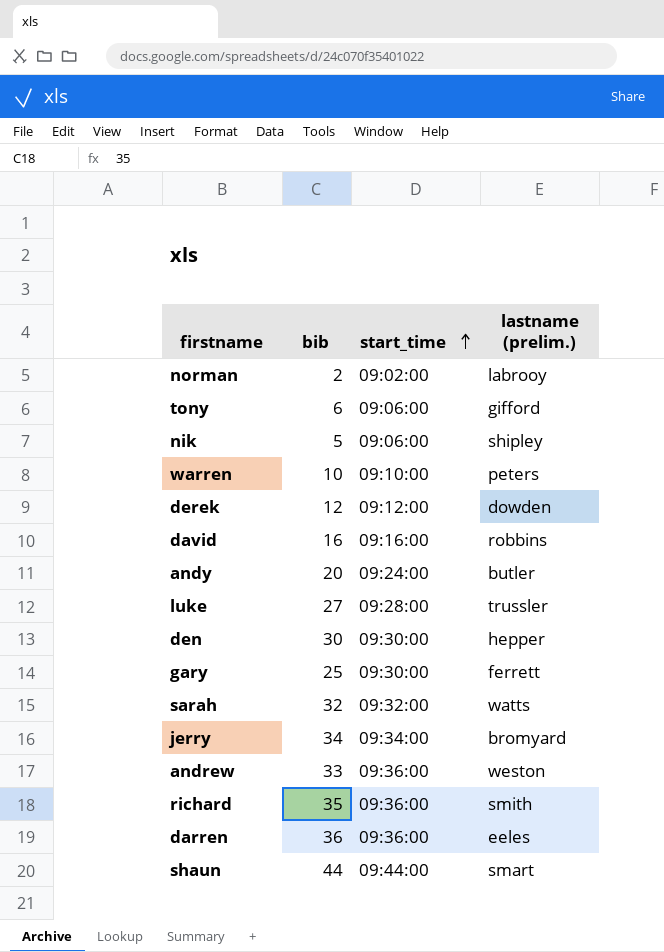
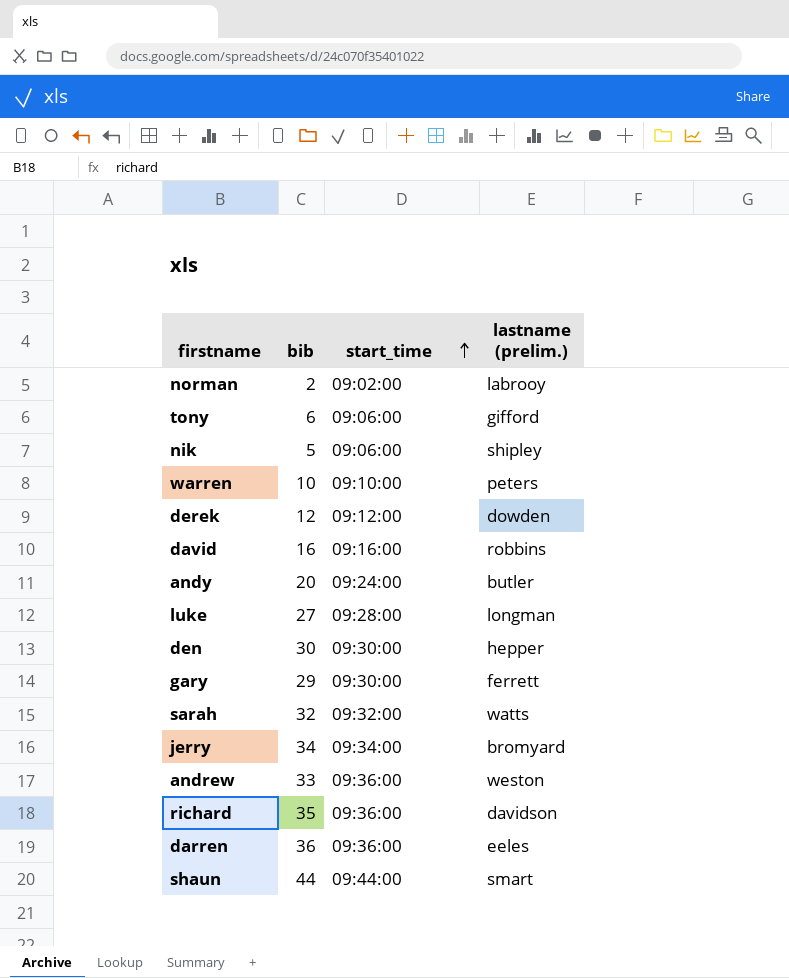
luke | lastname (prelim.): trussler -> longman
gary | bib: 25 -> 29
richard | lastname (prelim.): smith -> davidson

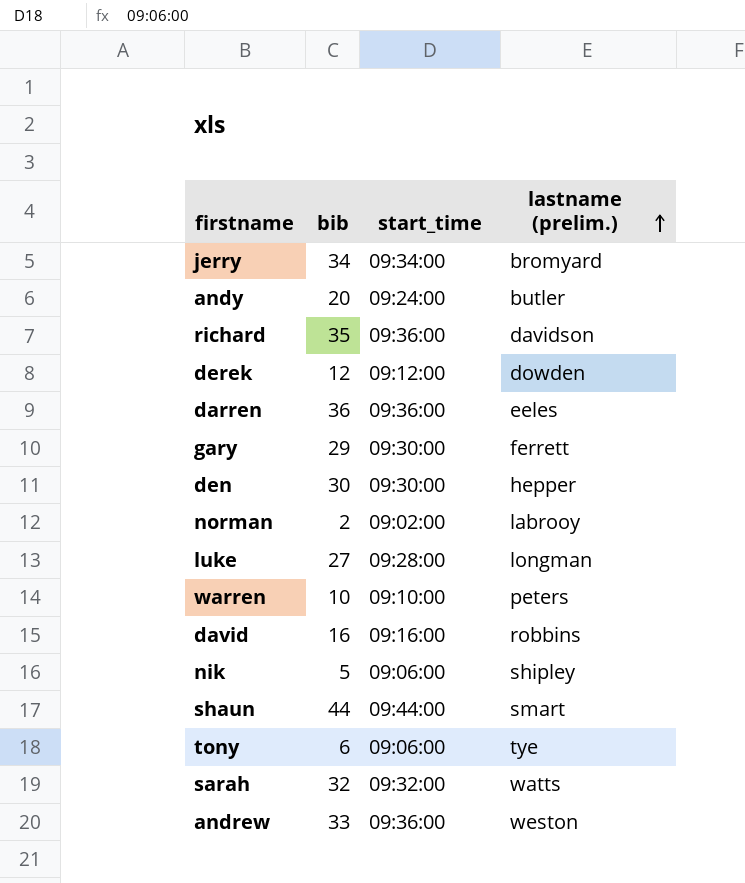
row order: start_time ascending -> lastname (prelim.) ascending
tony | lastname (prelim.): gifford -> tye

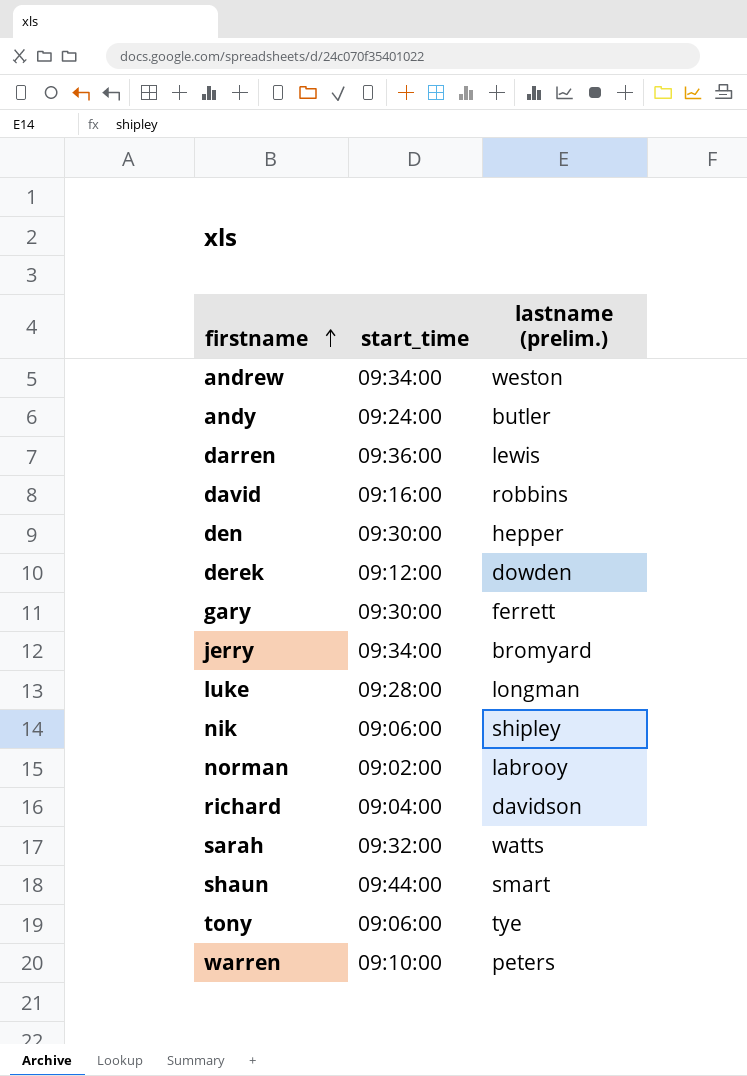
row order: lastname (prelim.) ascending -> firstname ascending
column bib | position: 2 -> none
andrew | start_time: 09:36:00 -> 09:34:00
darren | lastname (prelim.): eeles -> lewis
richard | start_time: 09:36:00 -> 09:04:00

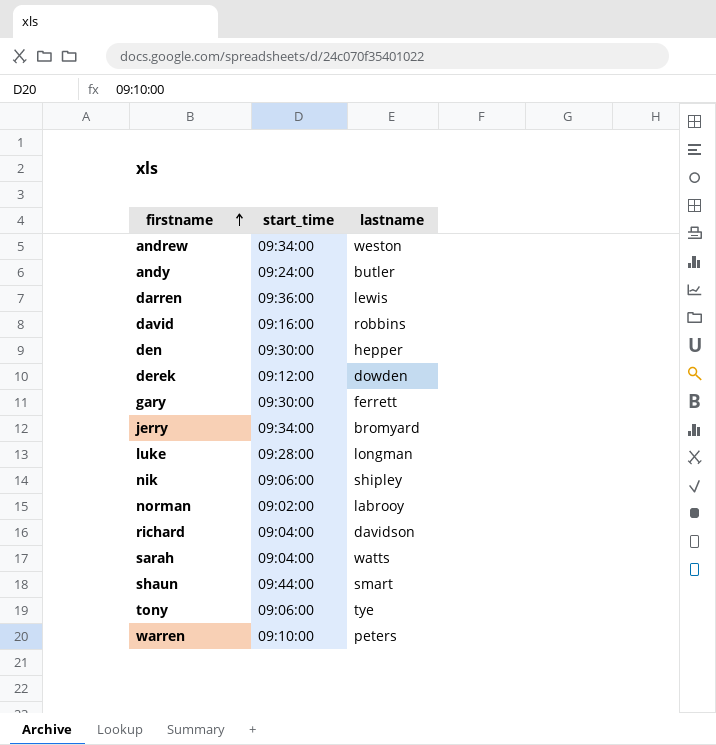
column name: lastname (prelim.) -> lastname
sarah | start_time: 09:32:00 -> 09:04:00

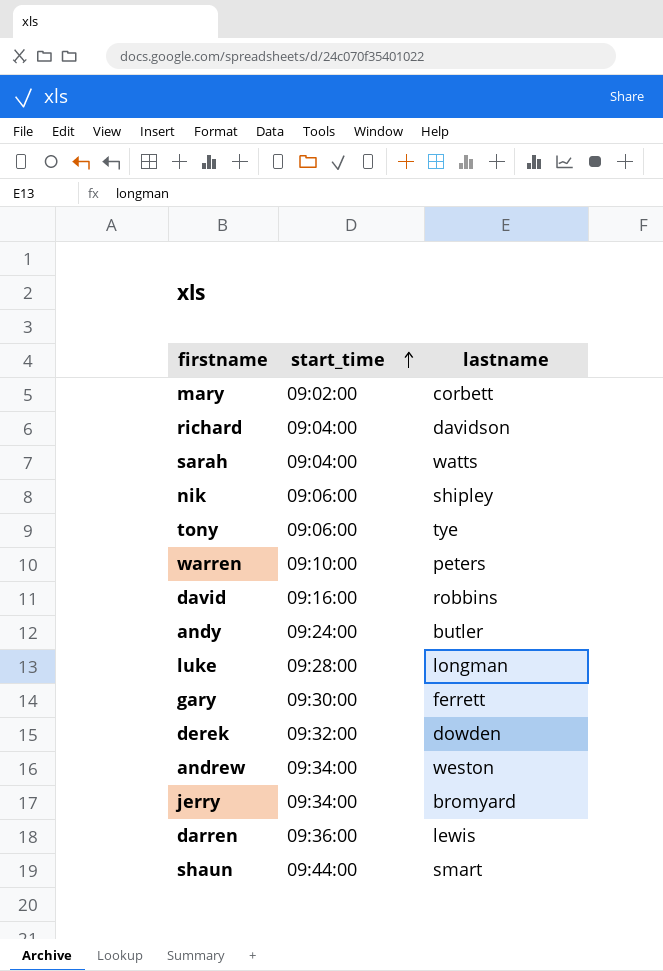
row order: firstname ascending -> start_time ascending
row den: 09:30:00 | hepper -> none
row norman: 09:02:00 | labrooy -> none
row mary: none -> 09:02:00 | corbett
derek | start_time: 09:12:00 -> 09:32:00

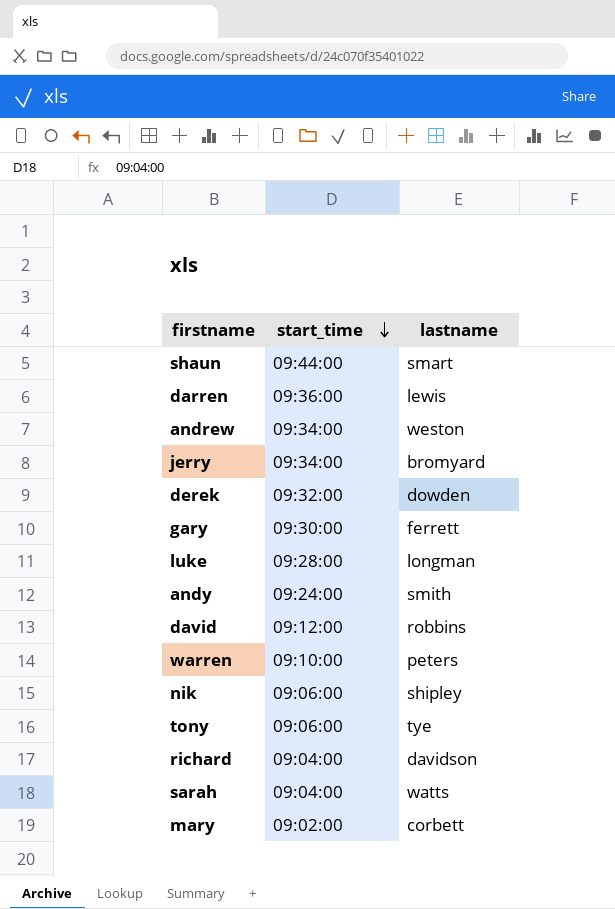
row order: start_time ascending -> start_time descending
andy | lastname: butler -> smith
david | start_time: 09:16:00 -> 09:12:00

